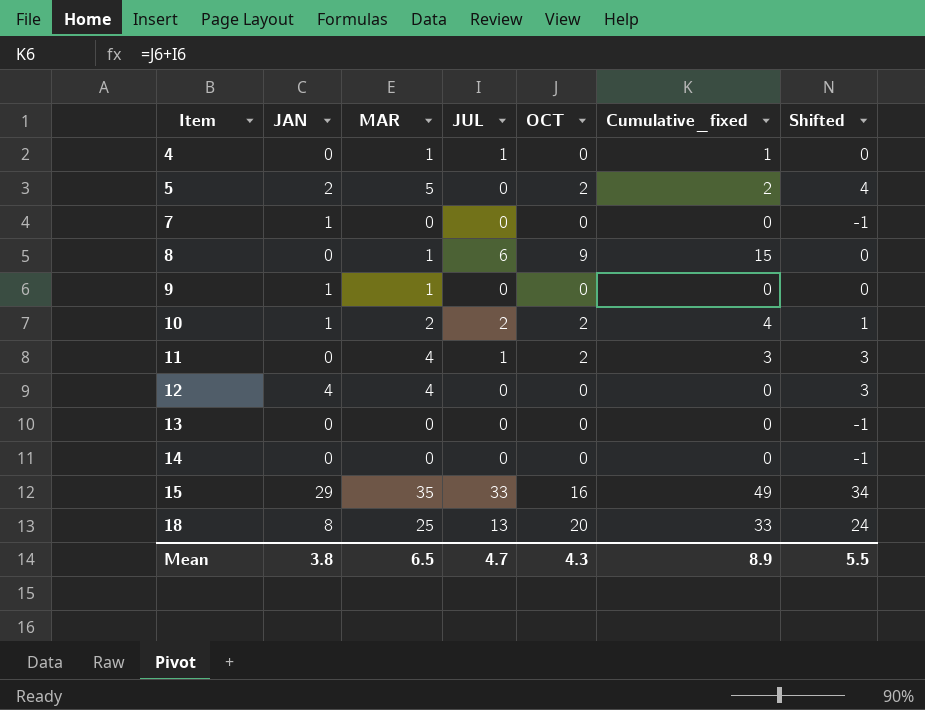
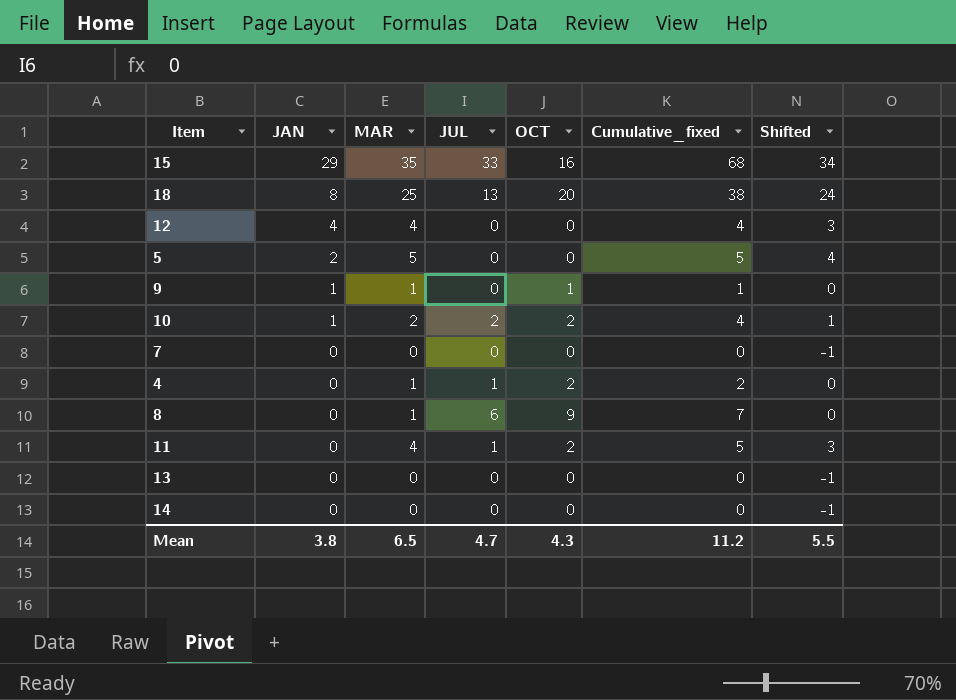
row order: Item ascending -> JAN descending
column Cumulative_fixed | formula: [JUL] + [OCT] -> [MAR] + [JUL]
5 | OCT: 2 -> 0
9 | OCT: 0 -> 1
7 | JAN: 1 -> 0
4 | OCT: 0 -> 2
Mean | Cumulative_fixed: 8.9 -> 11.2

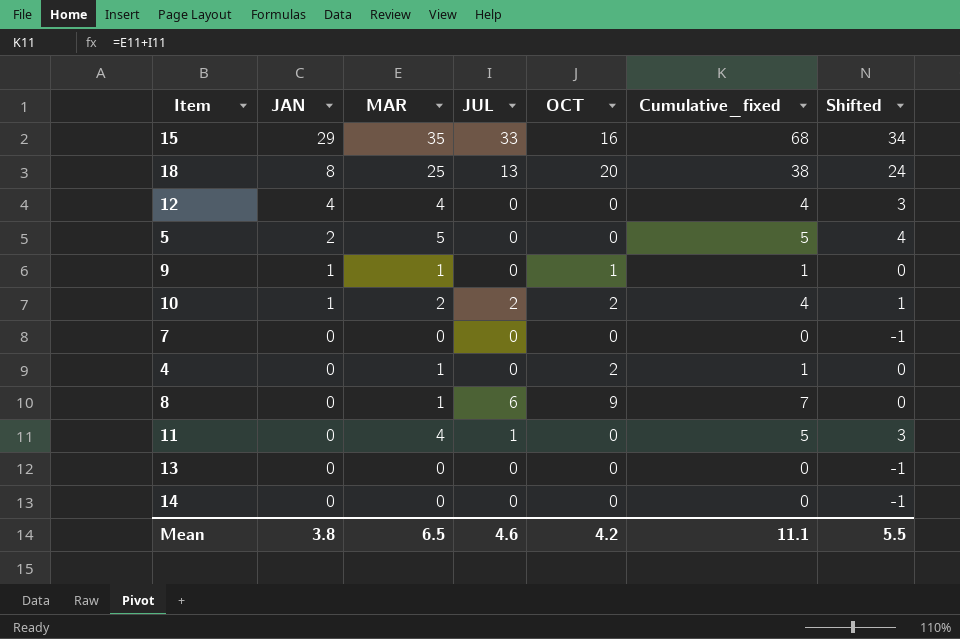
4 | JUL: 1 -> 0
4 | Cumulative_fixed: 2 -> 1
11 | OCT: 2 -> 0
Mean | JUL: 4.7 -> 4.6
Mean | OCT: 4.3 -> 4.2
Mean | Cumulative_fixed: 11.2 -> 11.1

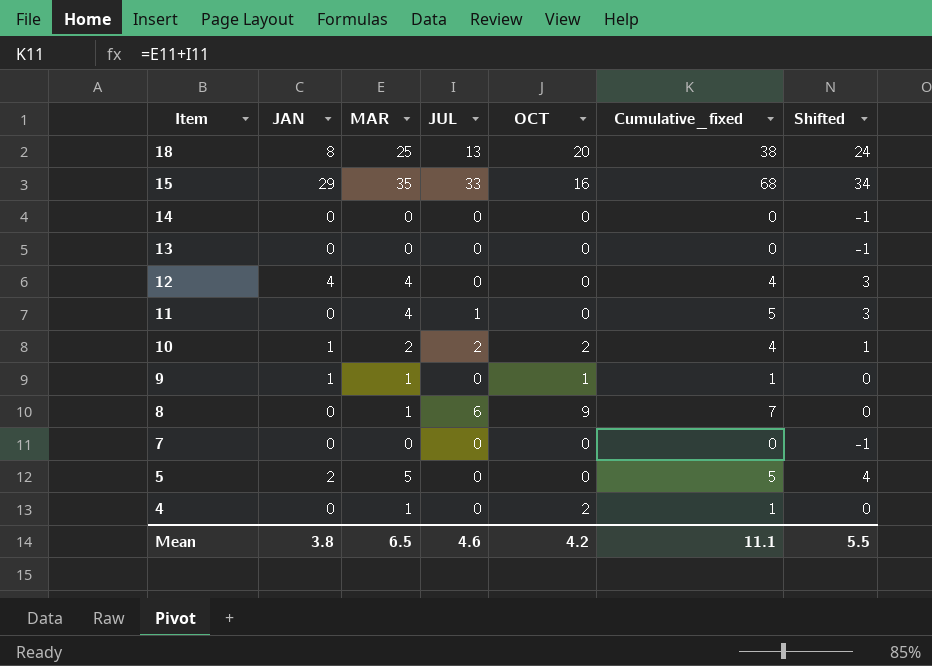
row order: JAN descending -> Item descending

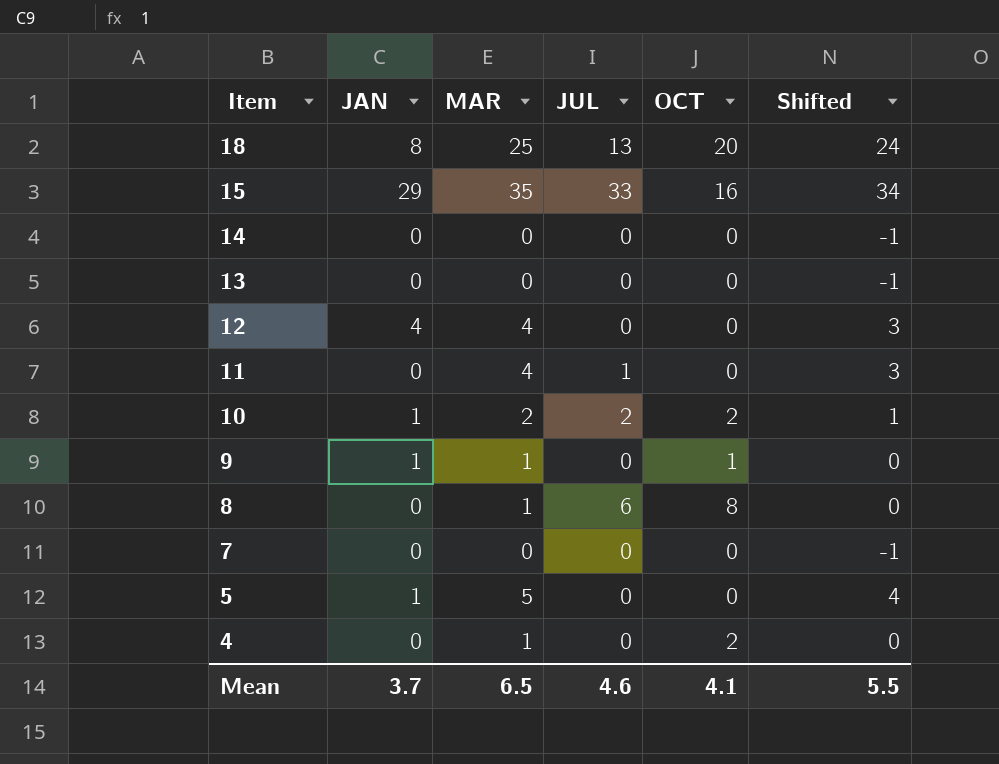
column Cumulative_fixed | formula: [MAR] + [JUL] -> none
8 | OCT: 9 -> 8
5 | JAN: 2 -> 1
Mean | JAN: 3.8 -> 3.7
Mean | OCT: 4.2 -> 4.1

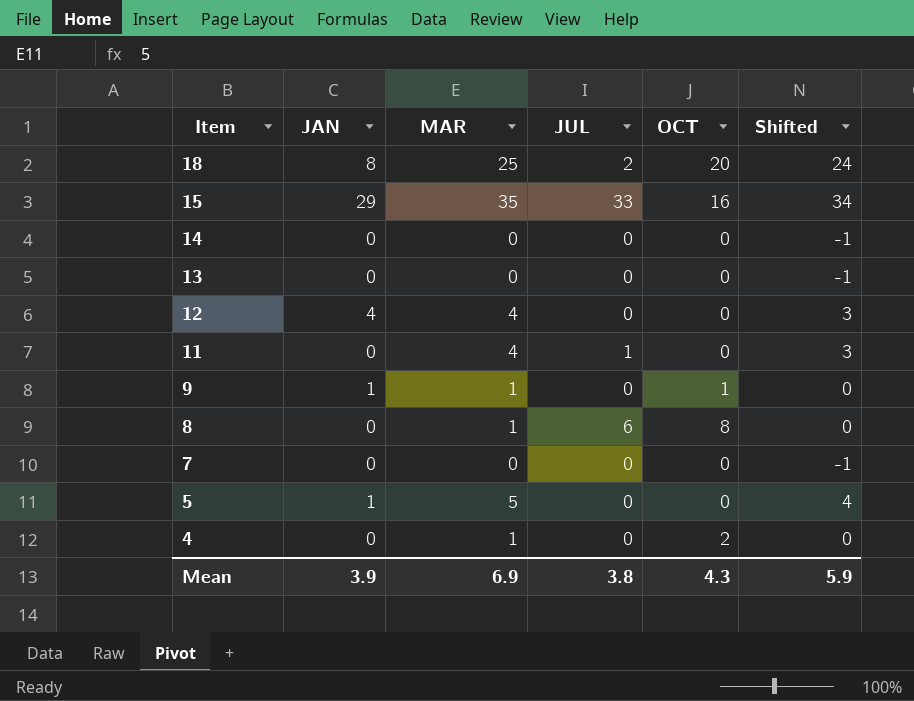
row 10: 1 | 2 | 2 | 2 | 1 -> none
18 | JUL: 13 -> 2
Mean | JAN: 3.7 -> 3.9
Mean | MAR: 6.5 -> 6.9
Mean | JUL: 4.6 -> 3.8
Mean | OCT: 4.1 -> 4.3
Mean | Shifted: 5.5 -> 5.9

